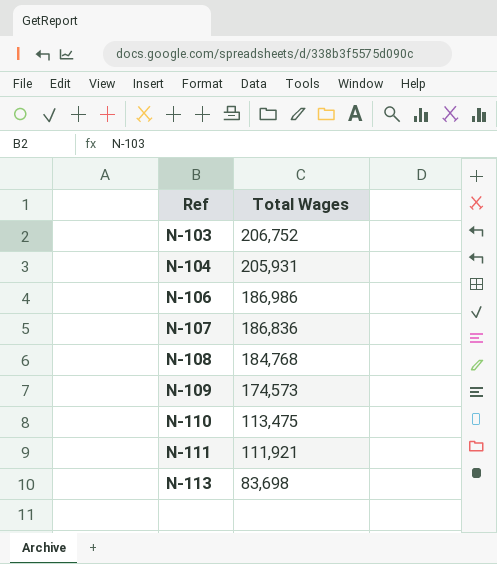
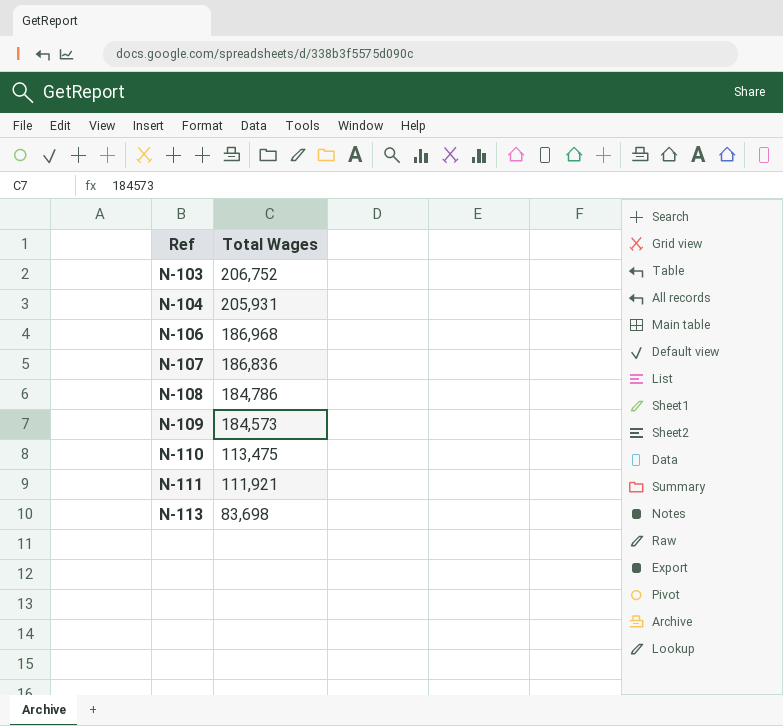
N-106 | Total Wages: 186,986 -> 186,968
N-108 | Total Wages: 184,768 -> 184,786
N-109 | Total Wages: 174,573 -> 184,573

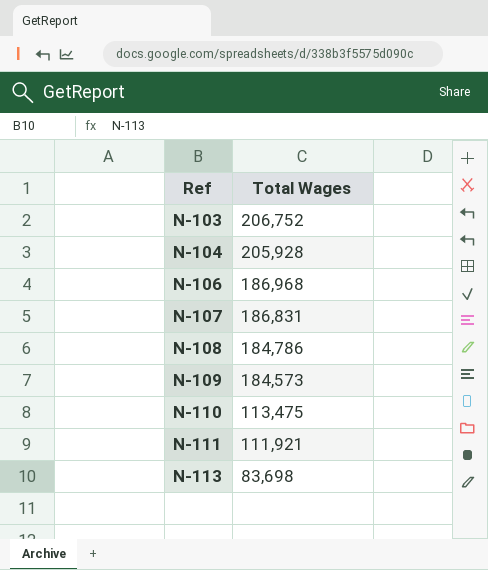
N-104 | Total Wages: 205,931 -> 205,928
N-107 | Total Wages: 186,836 -> 186,831

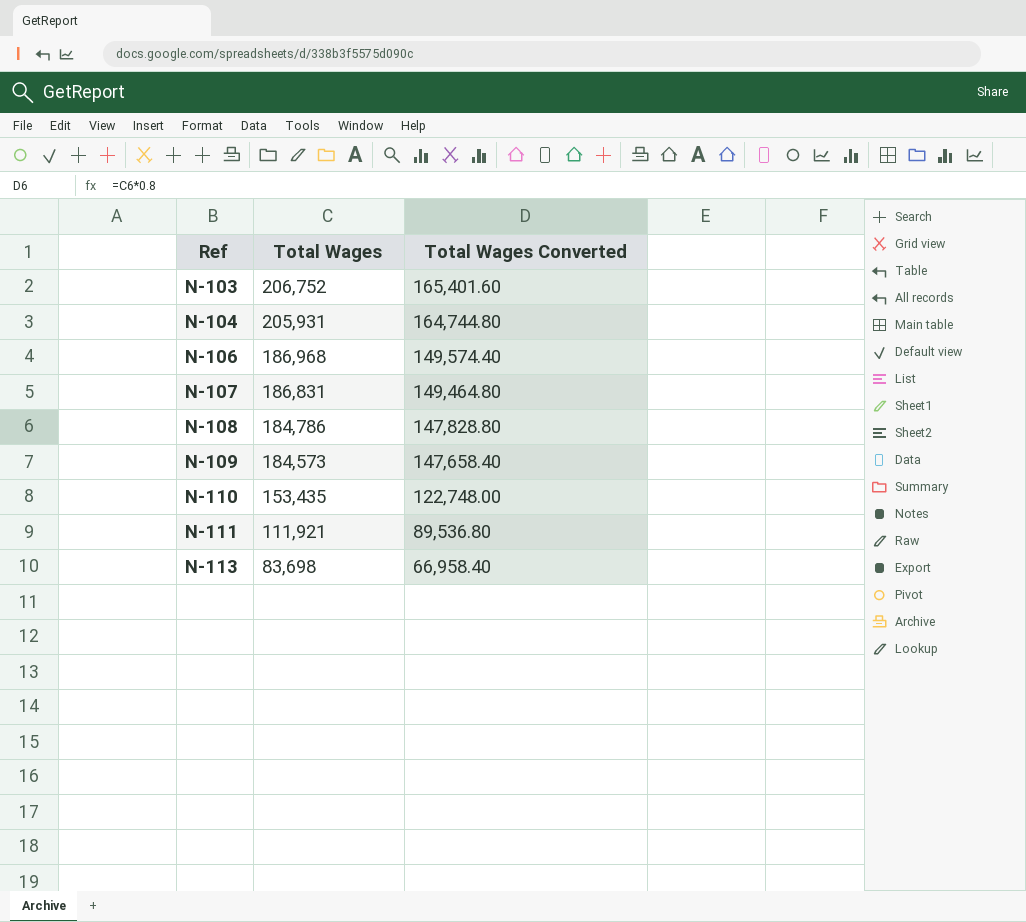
column Total Wages Converted | formula: none -> [Total Wages] * 0.8
N-104 | Total Wages: 205,928 -> 205,931
N-110 | Total Wages: 113,475 -> 153,435

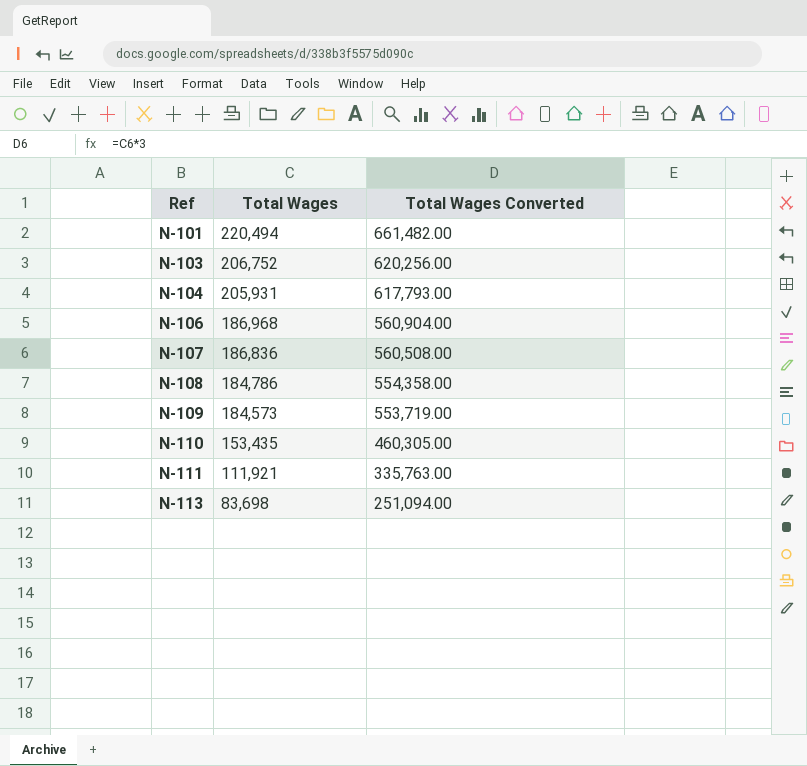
column Total Wages Converted | formula: [Total Wages] * 0.8 -> [Total Wages] * 3
row N-101: none -> 220,494 | 661,482.00
N-107 | Total Wages: 186,831 -> 186,836

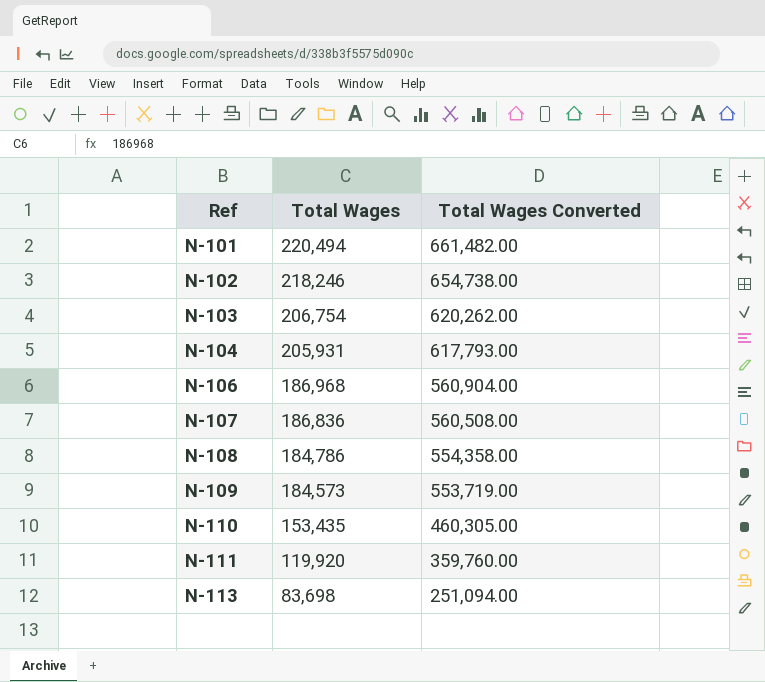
row N-102: none -> 218,246 | 654,738.00
N-103 | Total Wages: 206,752 -> 206,754
N-103 | Total Wages Converted: 620,256.00 -> 620,262.00
N-111 | Total Wages: 111,921 -> 119,920
N-111 | Total Wages Converted: 335,763.00 -> 359,760.00

